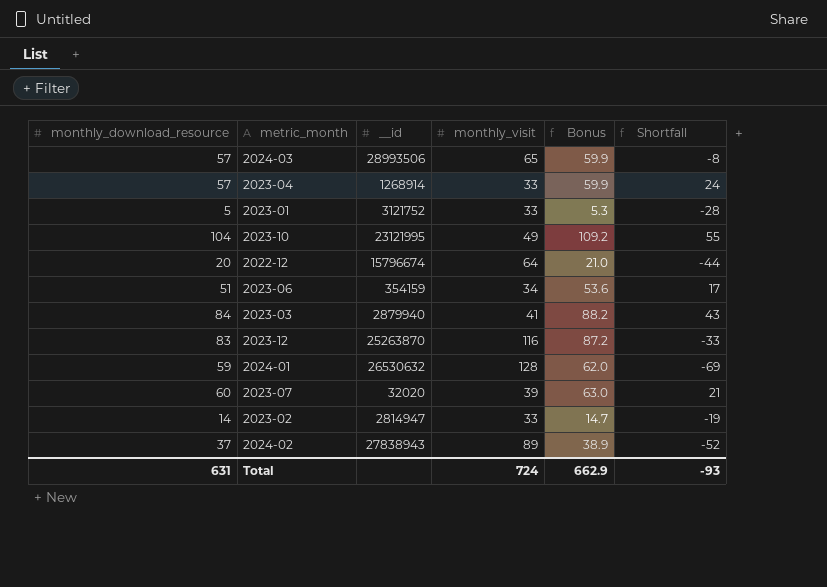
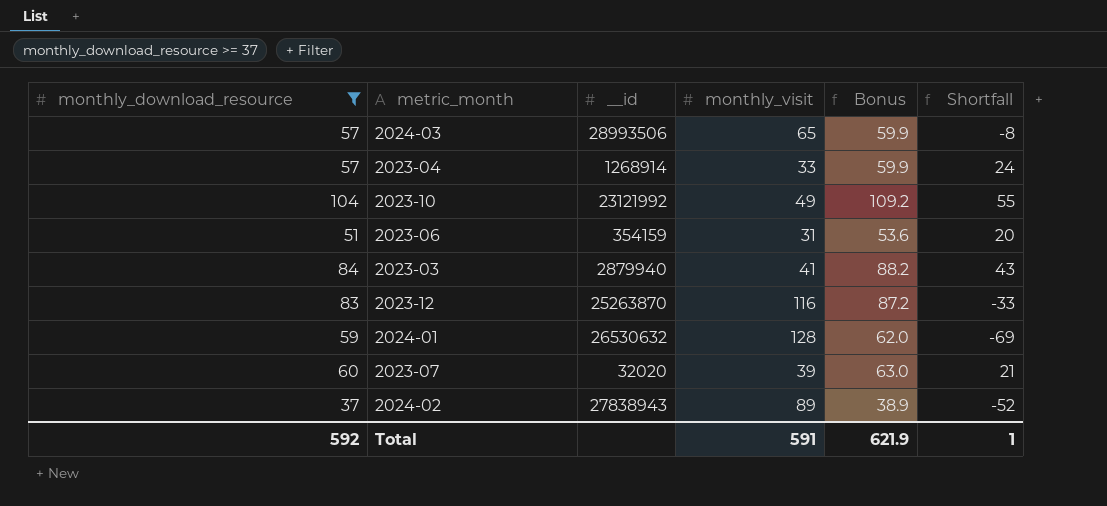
filter: none -> monthly_download_resource >= 37
2023-10 | __id: 23121995 -> 23121992
2023-06 | monthly_visit: 34 -> 31
2023-06 | Shortfall: 17 -> 20
Total | monthly_download_resource: 631 -> 592
Total | monthly_visit: 724 -> 591
Total | Bonus: 662.9 -> 621.9
Total | Shortfall: -93 -> 1

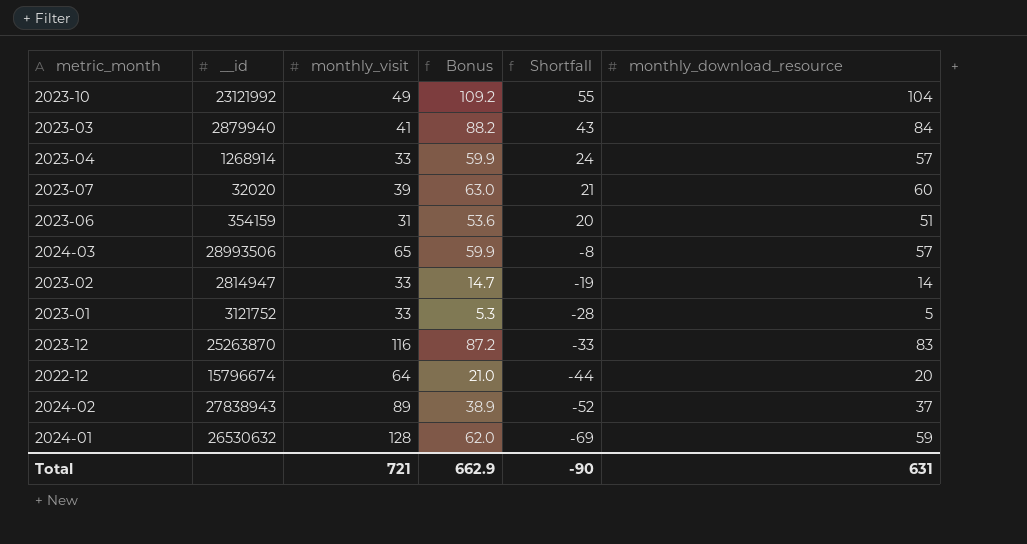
filter: monthly_download_resource >= 37 -> none
row order: none -> Shortfall descending
column monthly_download_resource | position: 1 -> 6
Total | monthly_visit: 591 -> 721
Total | Bonus: 621.9 -> 662.9
Total | Shortfall: 1 -> -90
Total | monthly_download_resource: 592 -> 631

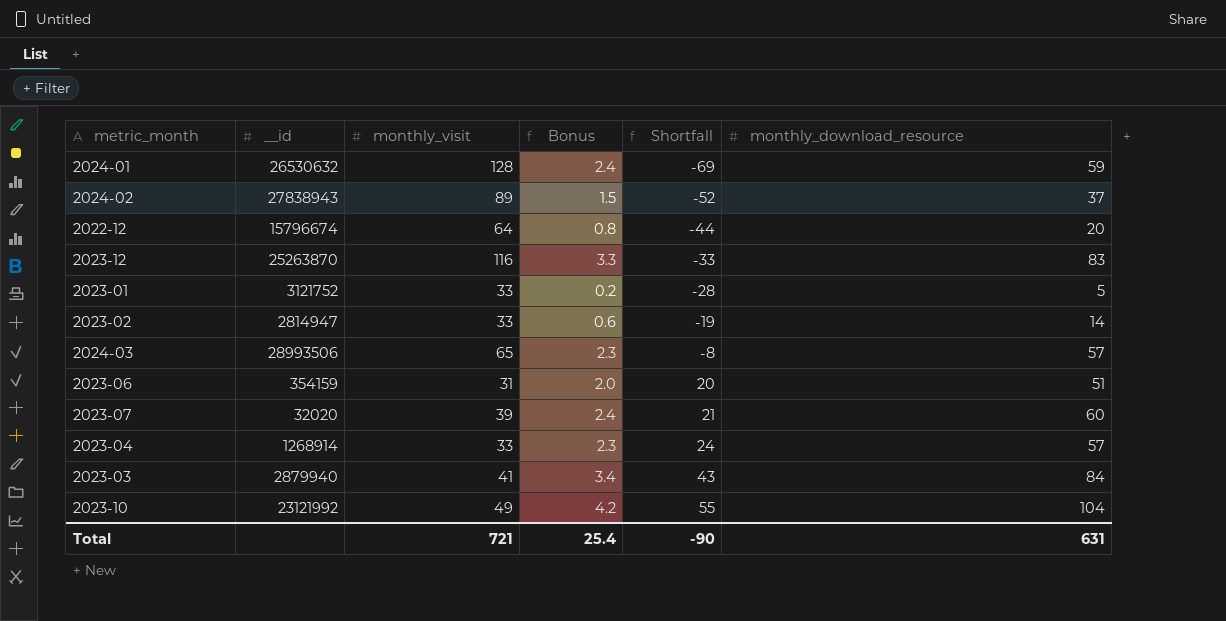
row order: Shortfall descending -> Shortfall ascending
column Bonus | formula: [monthly_download_resource] * 1.05 -> [monthly_download_resource] * 0.04
Total | Bonus: 662.9 -> 25.4

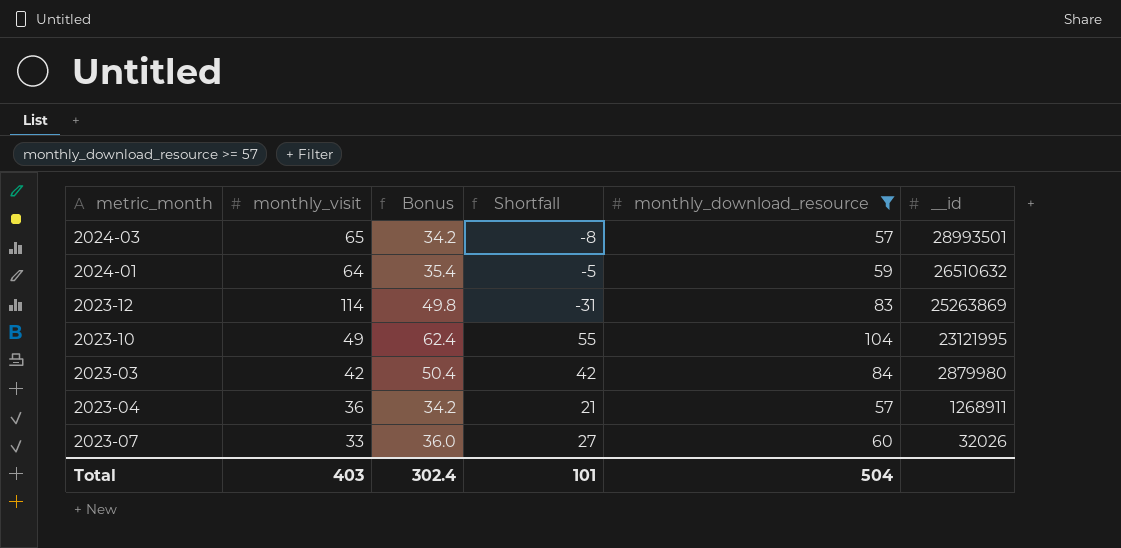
filter: none -> monthly_download_resource >= 57
row order: Shortfall ascending -> __id descending
column Bonus | formula: [monthly_download_resource] * 0.04 -> [monthly_download_resource] * 0.6
column __id | position: 2 -> 6
2024-03 | __id: 28993506 -> 28993501
2024-01 | monthly_visit: 128 -> 64
2024-01 | Shortfall: -69 -> -5
2024-01 | __id: 26530632 -> 26510632
2023-12 | monthly_visit: 116 -> 114
2023-12 | Shortfall: -33 -> -31
2023-12 | __id: 25263870 -> 25263869
2023-10 | __id: 23121992 -> 23121995
2023-03 | monthly_visit: 41 -> 42
2023-03 | Shortfall: 43 -> 42
2023-03 | __id: 2879940 -> 2879980
2023-04 | monthly_visit: 33 -> 36
2023-04 | Shortfall: 24 -> 21
2023-04 | __id: 1268914 -> 1268911
2023-07 | monthly_visit: 39 -> 33
2023-07 | Shortfall: 21 -> 27
2023-07 | __id: 32020 -> 32026
Total | monthly_visit: 721 -> 403
Total | Bonus: 25.4 -> 302.4
Total | Shortfall: -90 -> 101
Total | monthly_download_resource: 631 -> 504

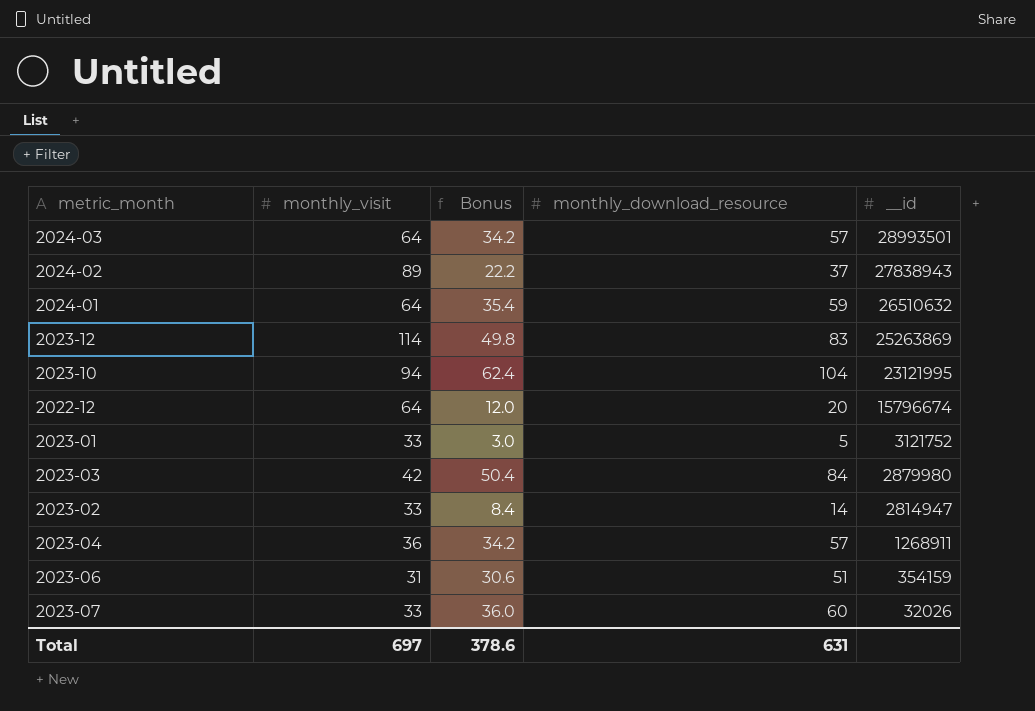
filter: monthly_download_resource >= 57 -> none
column Shortfall | formula: [monthly_download_resource] - [monthly_visit] -> none
2024-03 | monthly_visit: 65 -> 64
2023-10 | monthly_visit: 49 -> 94
Total | monthly_visit: 403 -> 697
Total | Bonus: 302.4 -> 378.6
Total | monthly_download_resource: 504 -> 631

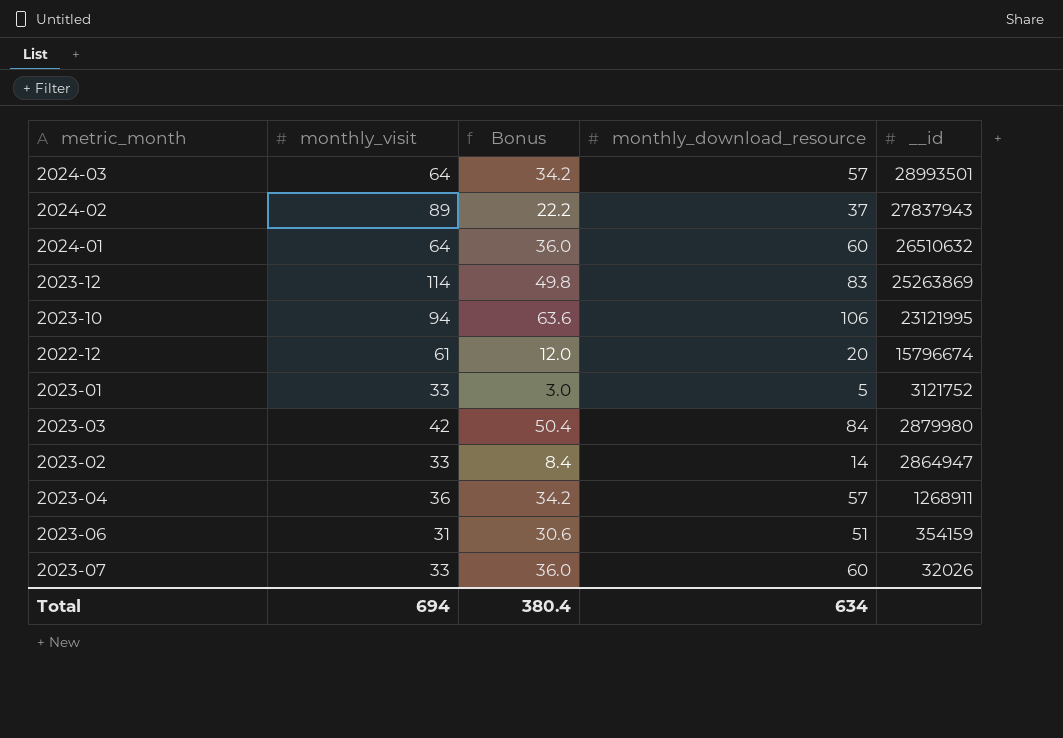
2024-02 | __id: 27838943 -> 27837943
2024-01 | Bonus: 35.4 -> 36.0
2024-01 | monthly_download_resource: 59 -> 60
2023-10 | Bonus: 62.4 -> 63.6
2023-10 | monthly_download_resource: 104 -> 106
2022-12 | monthly_visit: 64 -> 61
2023-02 | __id: 2814947 -> 2864947
Total | monthly_visit: 697 -> 694
Total | Bonus: 378.6 -> 380.4
Total | monthly_download_resource: 631 -> 634

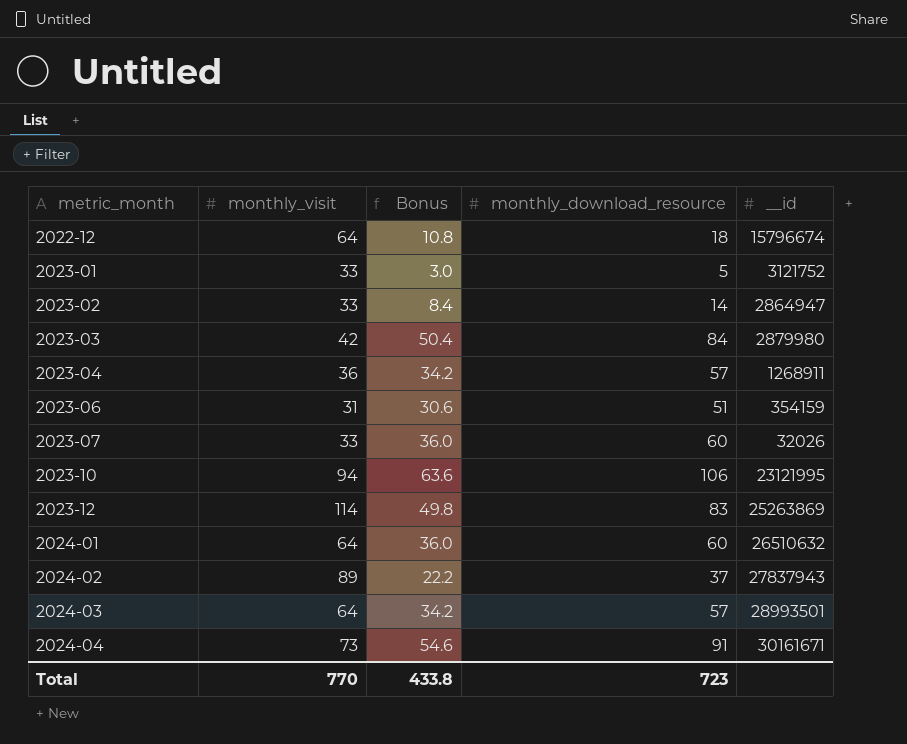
row order: __id descending -> metric_month ascending
2022-12 | monthly_visit: 61 -> 64
2022-12 | Bonus: 12.0 -> 10.8
2022-12 | monthly_download_resource: 20 -> 18
row 2024-04: none -> 73 | 54.6 | 91 | 30161671
Total | monthly_visit: 694 -> 770
Total | Bonus: 380.4 -> 433.8
Total | monthly_download_resource: 634 -> 723

